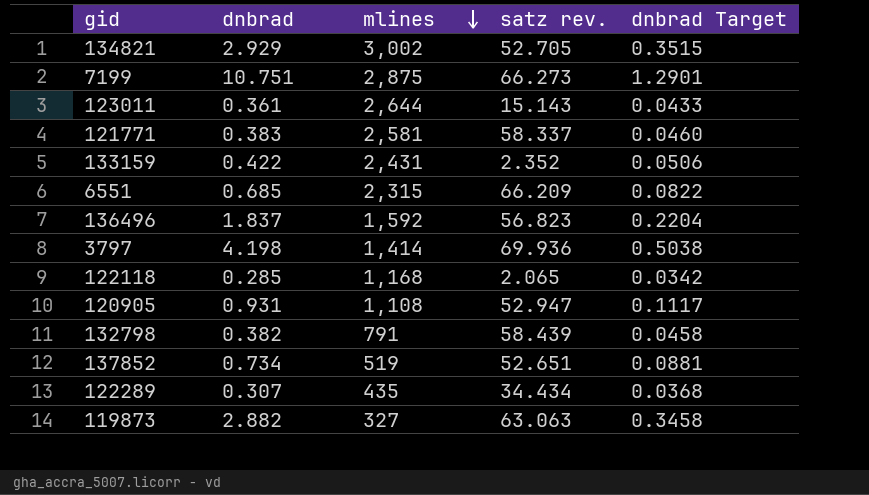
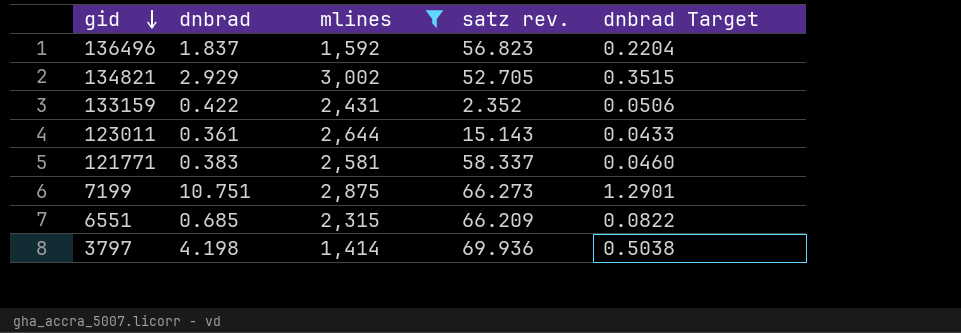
filter: none -> mlines >= 1,414
row order: mlines descending -> gid descending

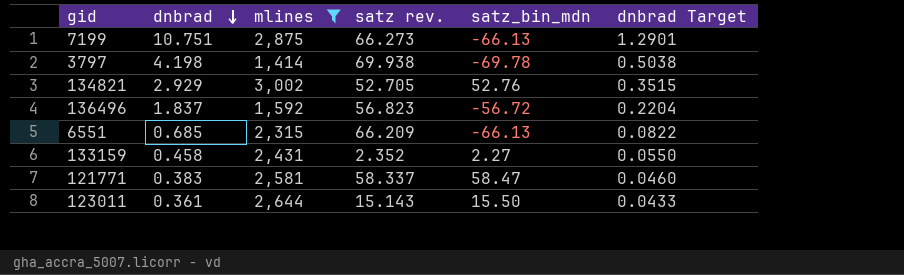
row order: gid descending -> dnbrad descending
column satz_bin_mdn | position: none -> 5
3797 | satz rev.: 69.936 -> 69.938
133159 | dnbrad: 0.422 -> 0.458
133159 | dnbrad Target: 0.0506 -> 0.0550

